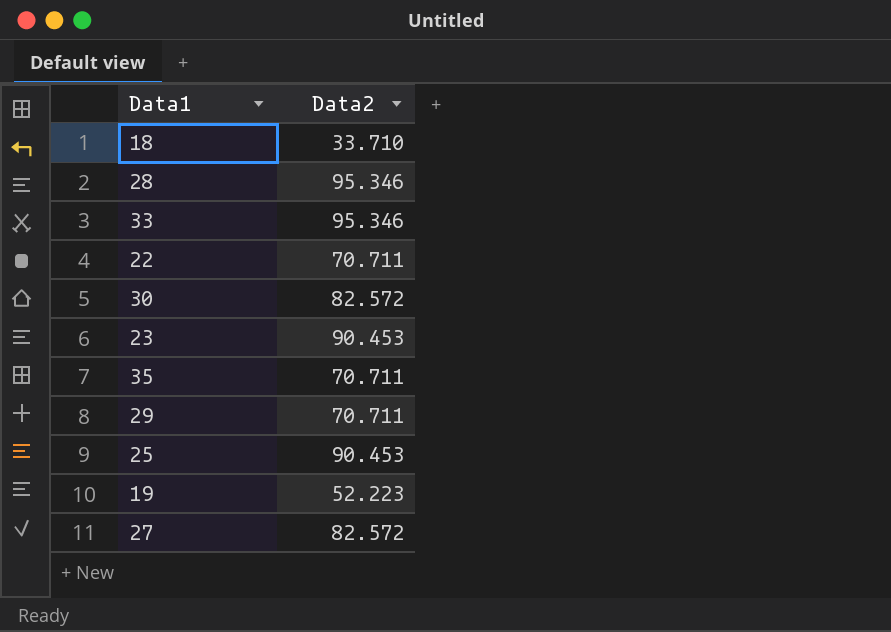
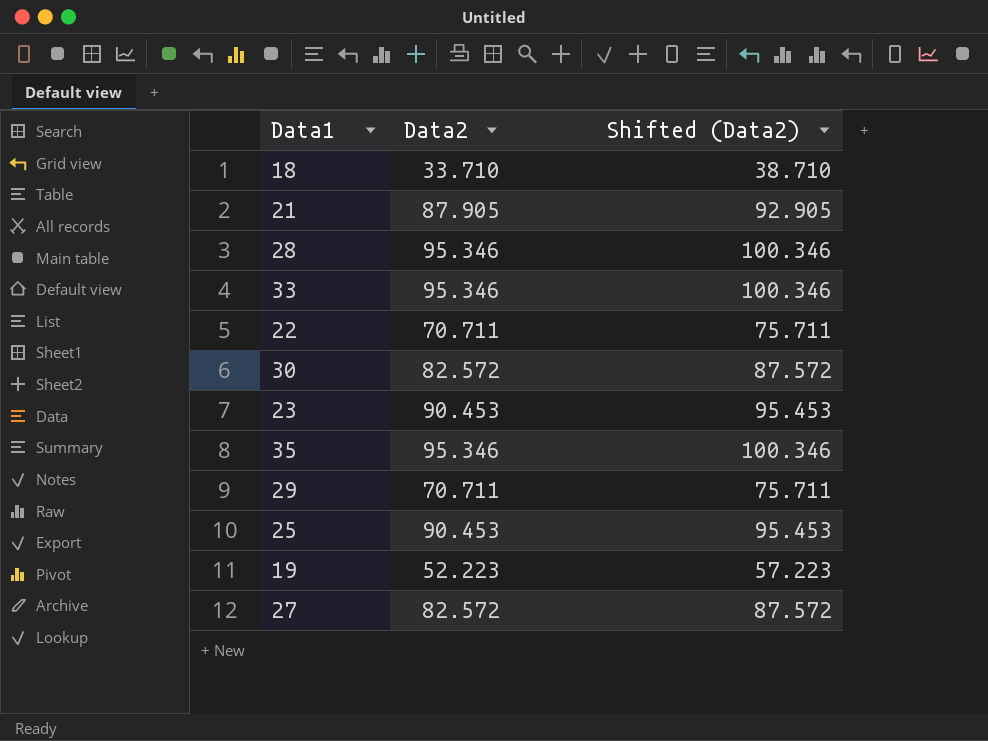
column Shifted (Data2) | formula: none -> [Data2] + 5
row 21: none -> 87.905 | 92.905
35 | Data2: 70.711 -> 95.346

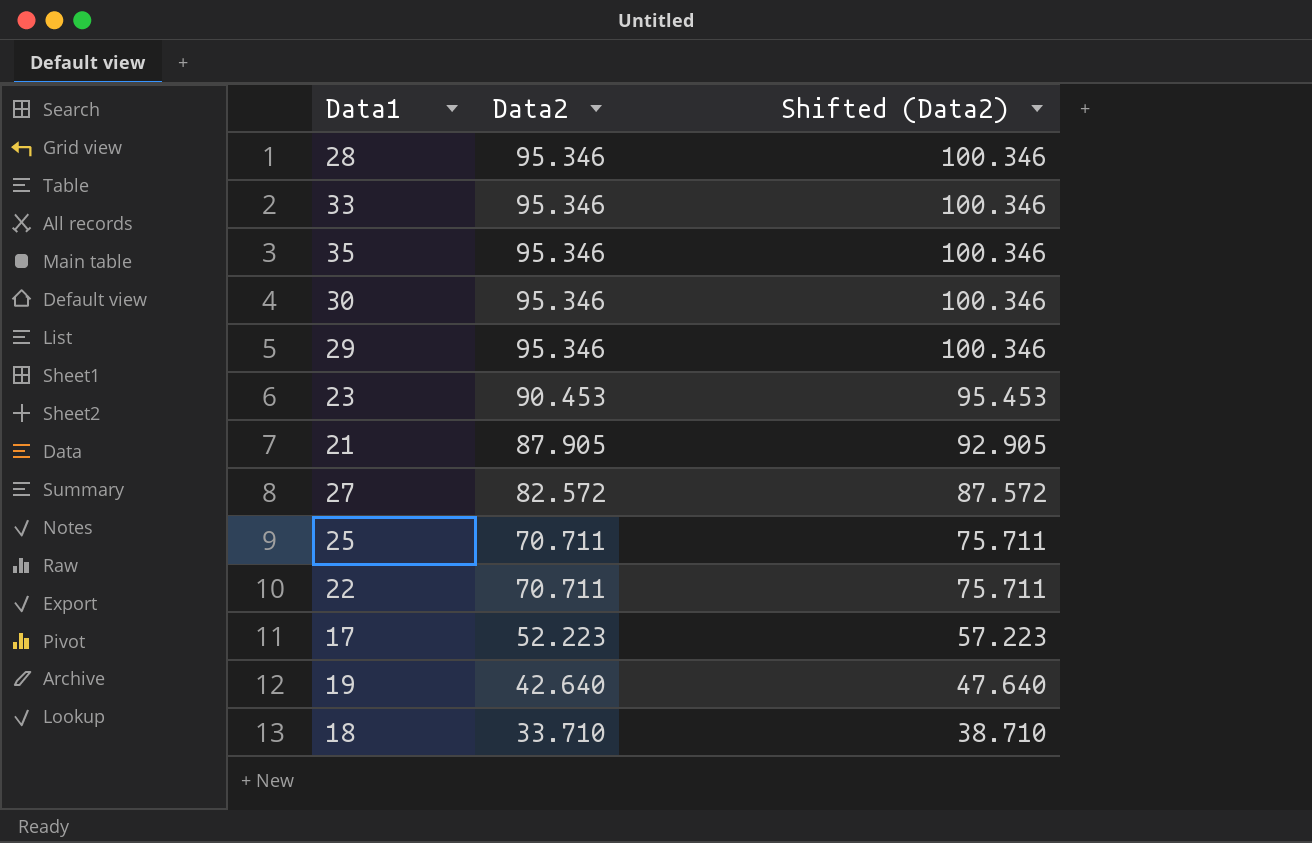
row order: none -> Data2 descending
30 | Data2: 82.572 -> 95.346
30 | Shifted (Data2): 87.572 -> 100.346
29 | Data2: 70.711 -> 95.346
29 | Shifted (Data2): 75.711 -> 100.346
25 | Data2: 90.453 -> 70.711
25 | Shifted (Data2): 95.453 -> 75.711
row 17: none -> 52.223 | 57.223
19 | Data2: 52.223 -> 42.640
19 | Shifted (Data2): 57.223 -> 47.640

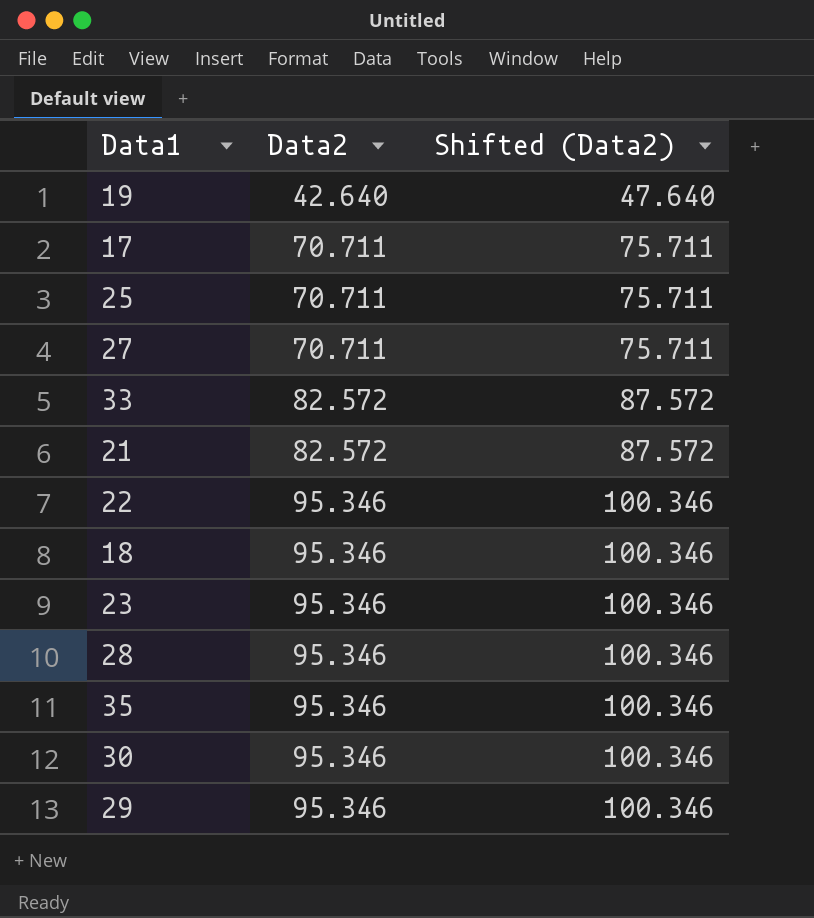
row order: Data2 descending -> Data2 ascending
17 | Data2: 52.223 -> 70.711
17 | Shifted (Data2): 57.223 -> 75.711
27 | Data2: 82.572 -> 70.711
27 | Shifted (Data2): 87.572 -> 75.711
33 | Data2: 95.346 -> 82.572
33 | Shifted (Data2): 100.346 -> 87.572
21 | Data2: 87.905 -> 82.572
21 | Shifted (Data2): 92.905 -> 87.572
22 | Data2: 70.711 -> 95.346
22 | Shifted (Data2): 75.711 -> 100.346
18 | Data2: 33.710 -> 95.346
18 | Shifted (Data2): 38.710 -> 100.346
23 | Data2: 90.453 -> 95.346
23 | Shifted (Data2): 95.453 -> 100.346

